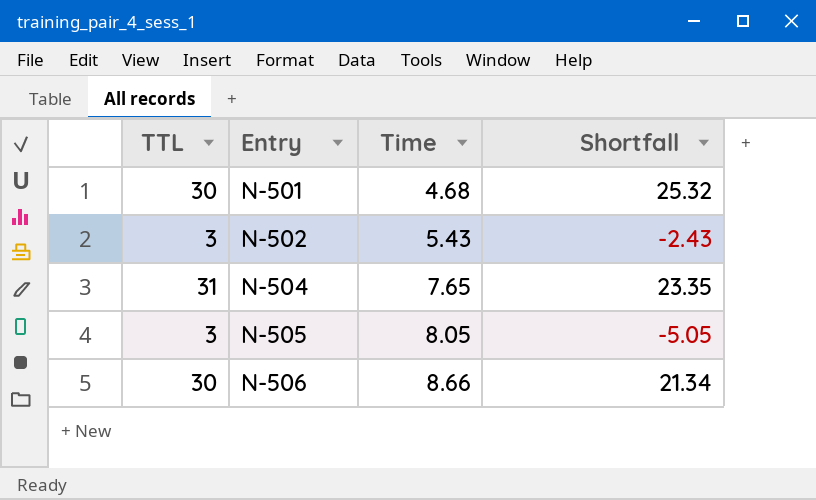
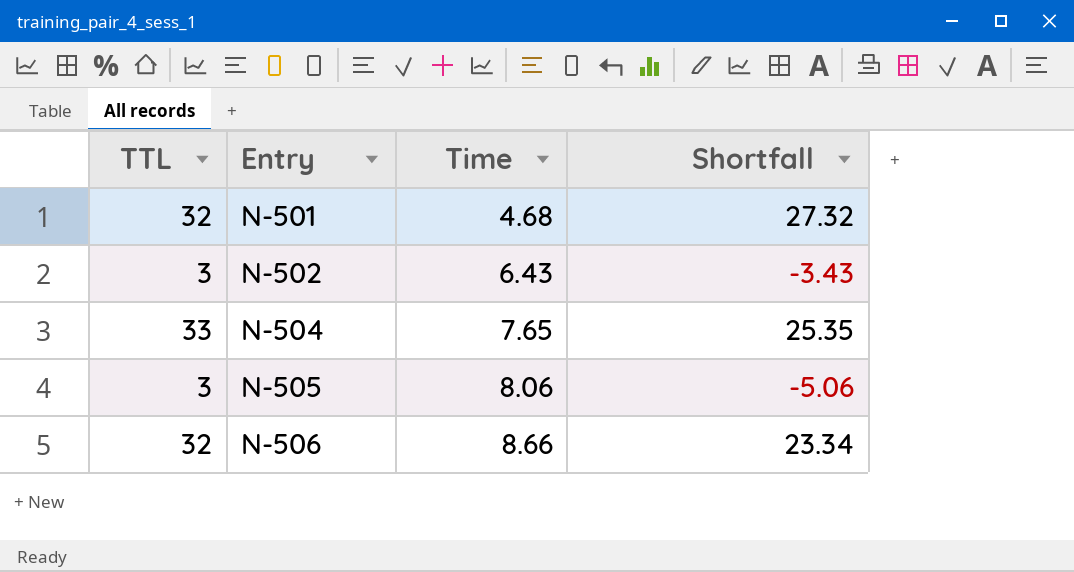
N-501 | TTL: 30 -> 32
N-501 | Shortfall: 25.32 -> 27.32
N-502 | Time: 5.43 -> 6.43
N-502 | Shortfall: -2.43 -> -3.43
N-504 | TTL: 31 -> 33
N-504 | Shortfall: 23.35 -> 25.35
N-505 | Time: 8.05 -> 8.06
N-505 | Shortfall: -5.05 -> -5.06
N-506 | TTL: 30 -> 32
N-506 | Shortfall: 21.34 -> 23.34

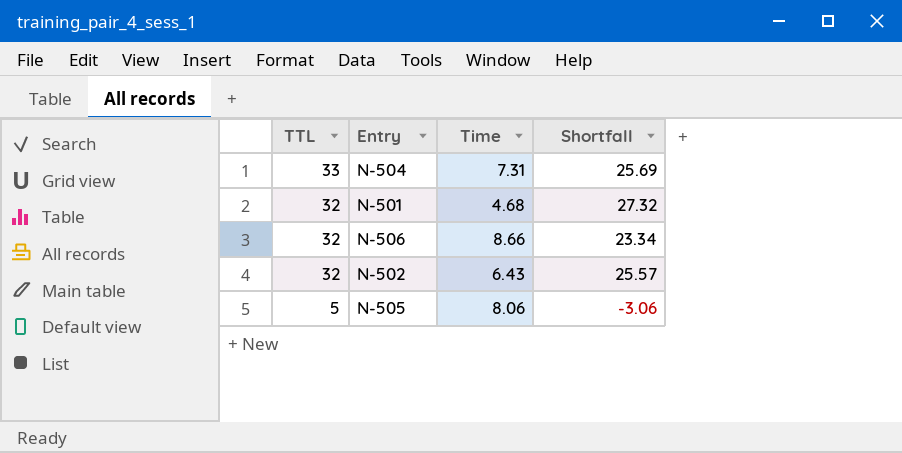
row order: Entry ascending -> TTL descending
N-504 | Time: 7.65 -> 7.31
N-504 | Shortfall: 25.35 -> 25.69
N-502 | TTL: 3 -> 32
N-502 | Shortfall: -3.43 -> 25.57
N-505 | TTL: 3 -> 5
N-505 | Shortfall: -5.06 -> -3.06

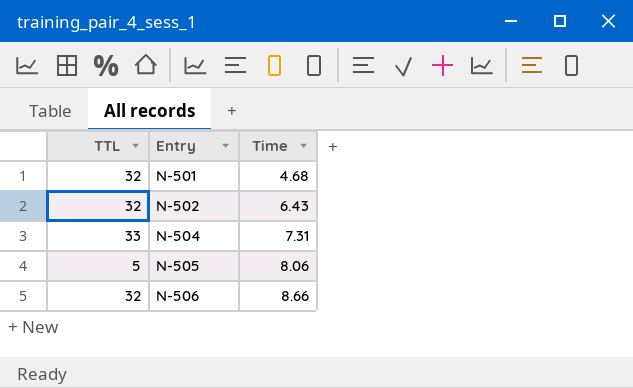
row order: TTL descending -> Entry ascending
column Shortfall | formula: [TTL] - [Time] -> none

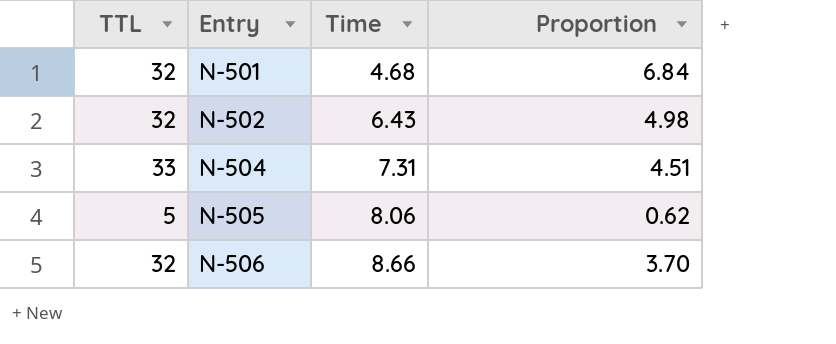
column Proportion | formula: none -> [TTL] / [Time]

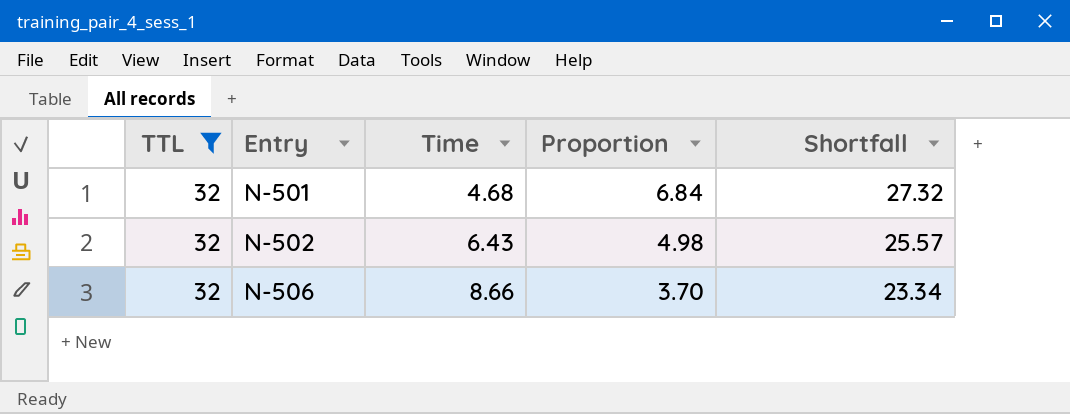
filter: none -> TTL = 32
column Shortfall | formula: none -> [TTL] - [Time]

